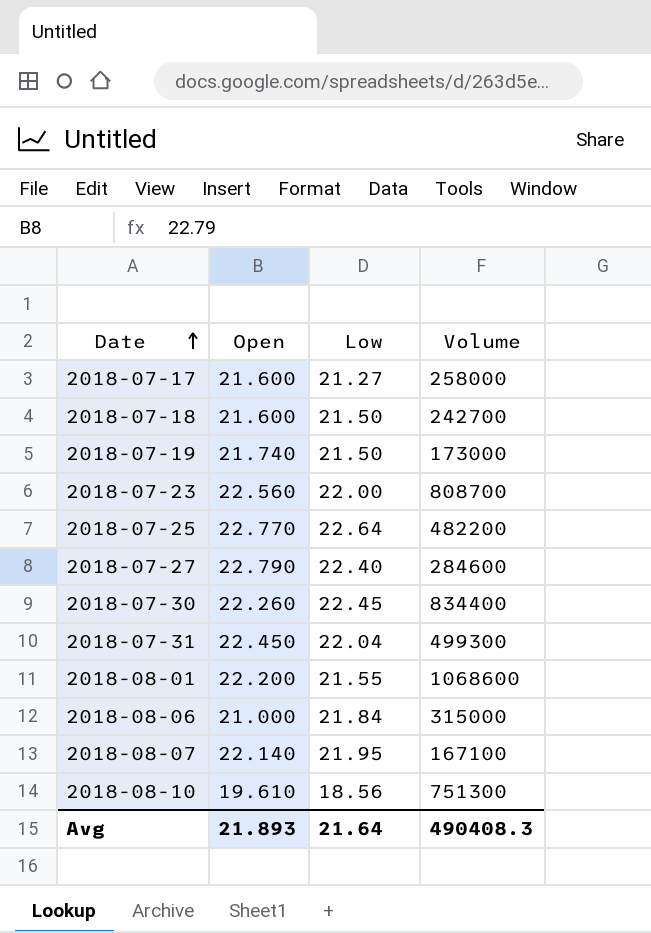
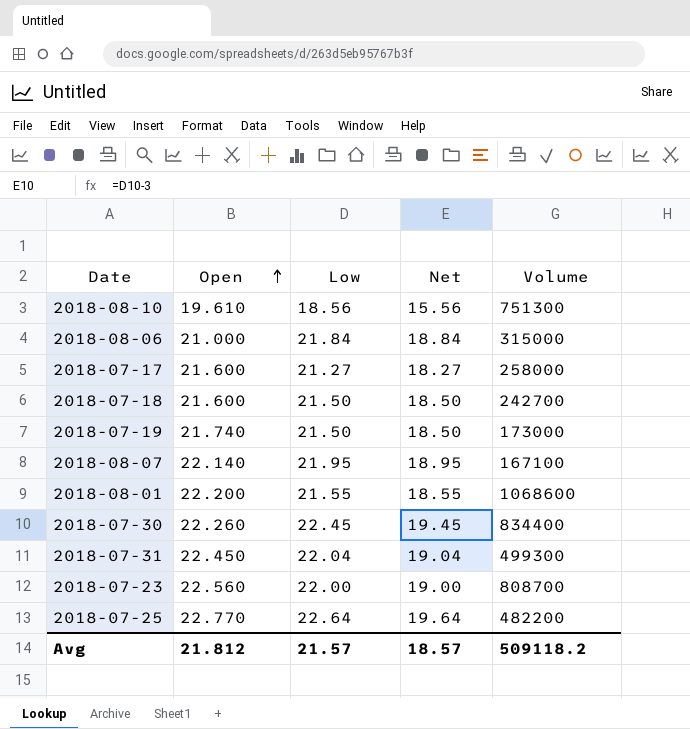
row order: Date ascending -> Open ascending
column Net | formula: none -> [Low] - 3
row 2018-07-27: 22.790 | 22.40 | 284600 -> none
Avg | Open: 21.893 -> 21.812
Avg | Low: 21.64 -> 21.57
Avg | Volume: 490408.3 -> 509118.2

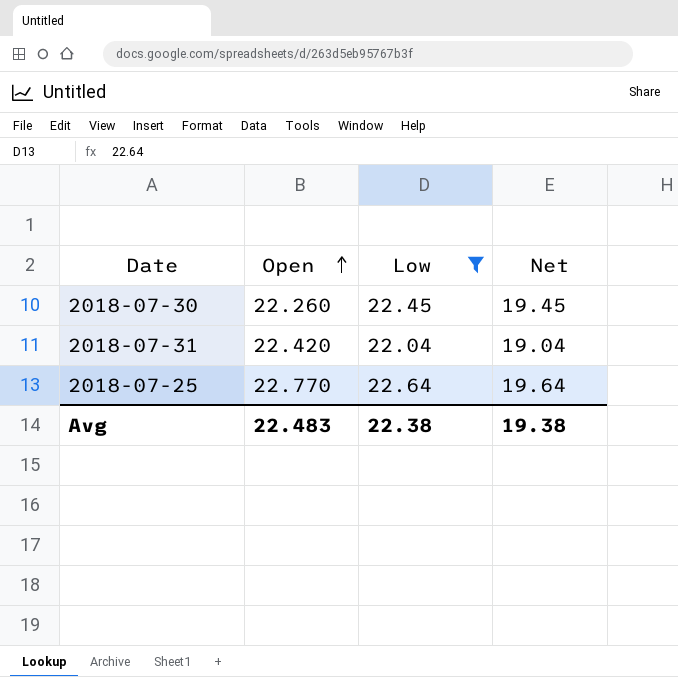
filter: none -> Low >= 22.04
column Volume | position: 5 -> none
2018-07-31 | Open: 22.450 -> 22.420
Avg | Open: 21.812 -> 22.483
Avg | Low: 21.57 -> 22.38
Avg | Net: 18.57 -> 19.38

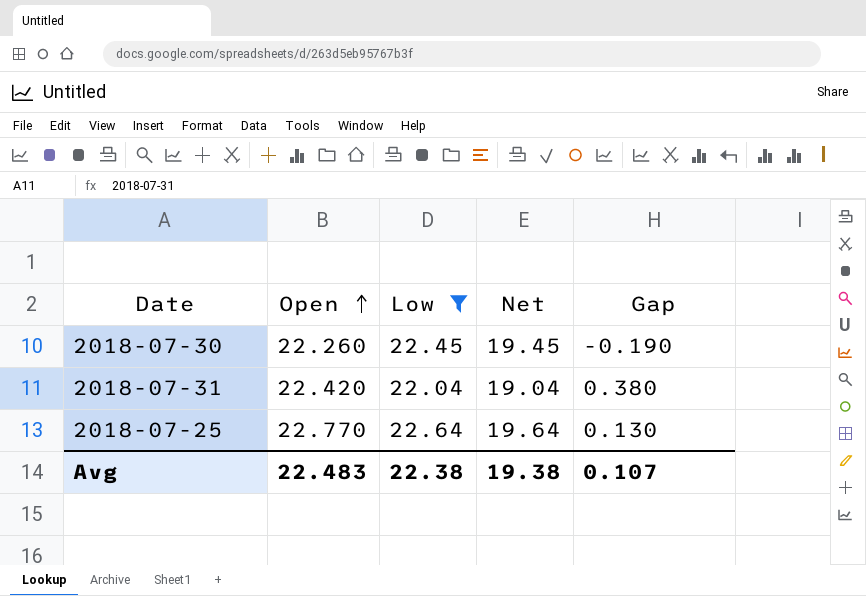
column Gap | formula: none -> [Open] - [Low]

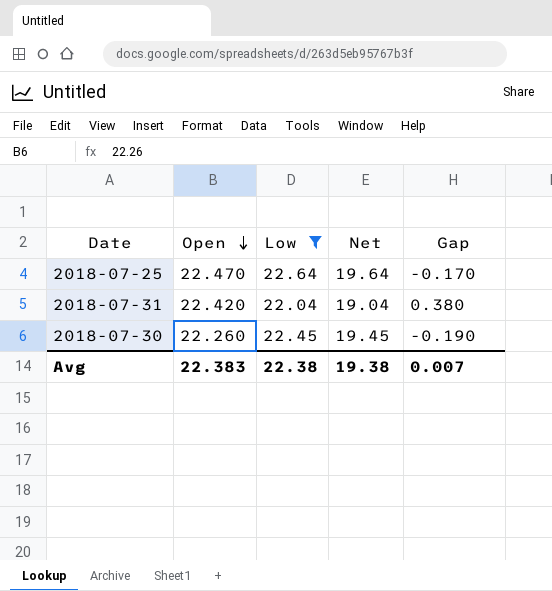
row order: Open ascending -> Open descending
2018-07-25 | Open: 22.770 -> 22.470
2018-07-25 | Gap: 0.130 -> -0.170
Avg | Open: 22.483 -> 22.383
Avg | Gap: 0.107 -> 0.007

